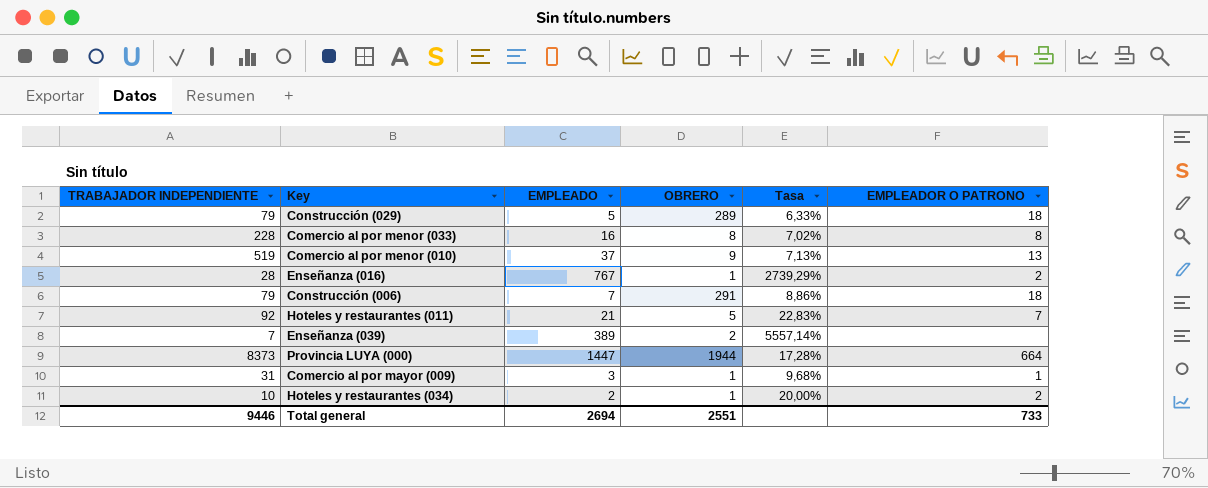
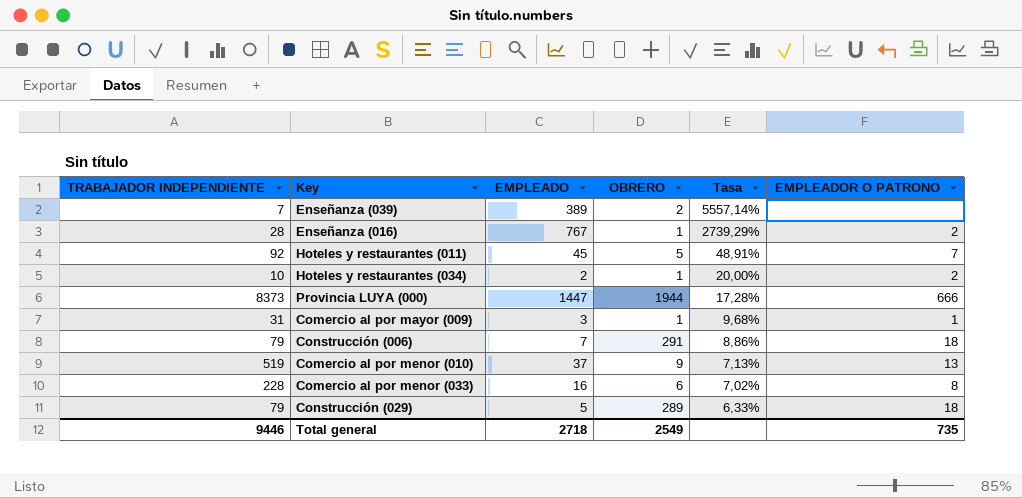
row order: none -> Tasa descending
Hoteles y restaurantes (011) | EMPLEADO: 21 -> 45
Hoteles y restaurantes (011) | Tasa: 22,83% -> 48,91%
Provincia LUYA (000) | EMPLEADOR O PATRONO: 664 -> 666
Comercio al por menor (033) | OBRERO: 8 -> 6
Total general | EMPLEADO: 2694 -> 2718
Total general | OBRERO: 2551 -> 2549
Total general | EMPLEADOR O PATRONO: 733 -> 735

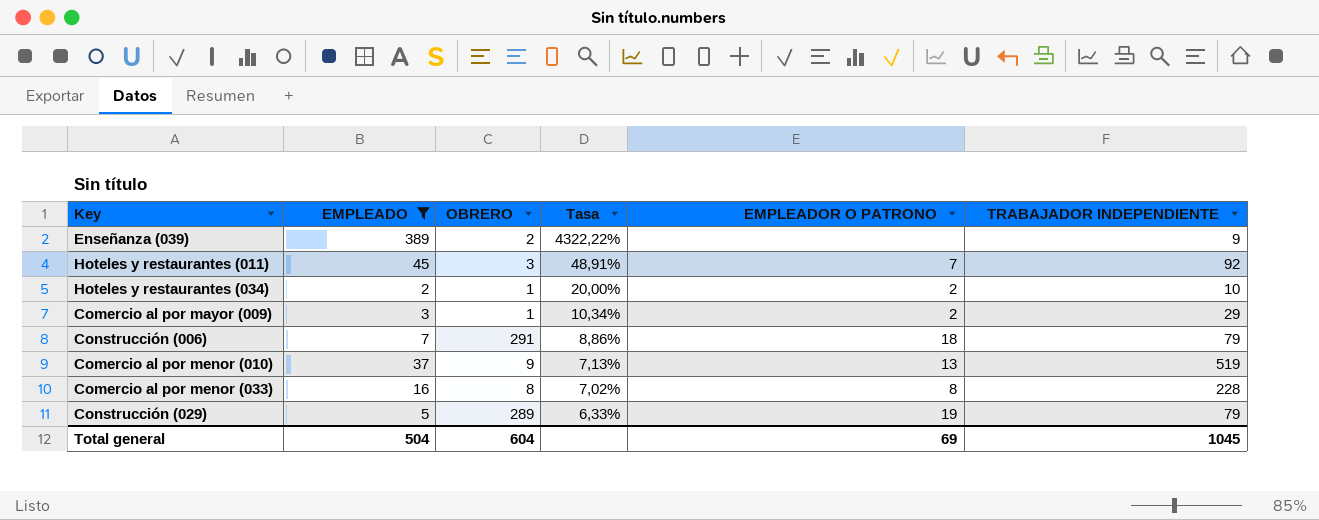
filter: none -> EMPLEADO <= 389
column TRABAJADOR INDEPENDIENTE | position: 1 -> 6
Enseñanza (039) | Tasa: 5557,14% -> 4322,22%
Enseñanza (039) | TRABAJADOR INDEPENDIENTE: 7 -> 9
Hoteles y restaurantes (011) | OBRERO: 5 -> 3
Comercio al por mayor (009) | Tasa: 9,68% -> 10,34%
Comercio al por mayor (009) | EMPLEADOR O PATRONO: 1 -> 2
Comercio al por mayor (009) | TRABAJADOR INDEPENDIENTE: 31 -> 29
Comercio al por menor (033) | OBRERO: 6 -> 8
Construcción (029) | EMPLEADOR O PATRONO: 18 -> 19
Total general | EMPLEADO: 2718 -> 504
Total general | OBRERO: 2549 -> 604
Total general | EMPLEADOR O PATRONO: 735 -> 69
Total general | TRABAJADOR INDEPENDIENTE: 9446 -> 1045

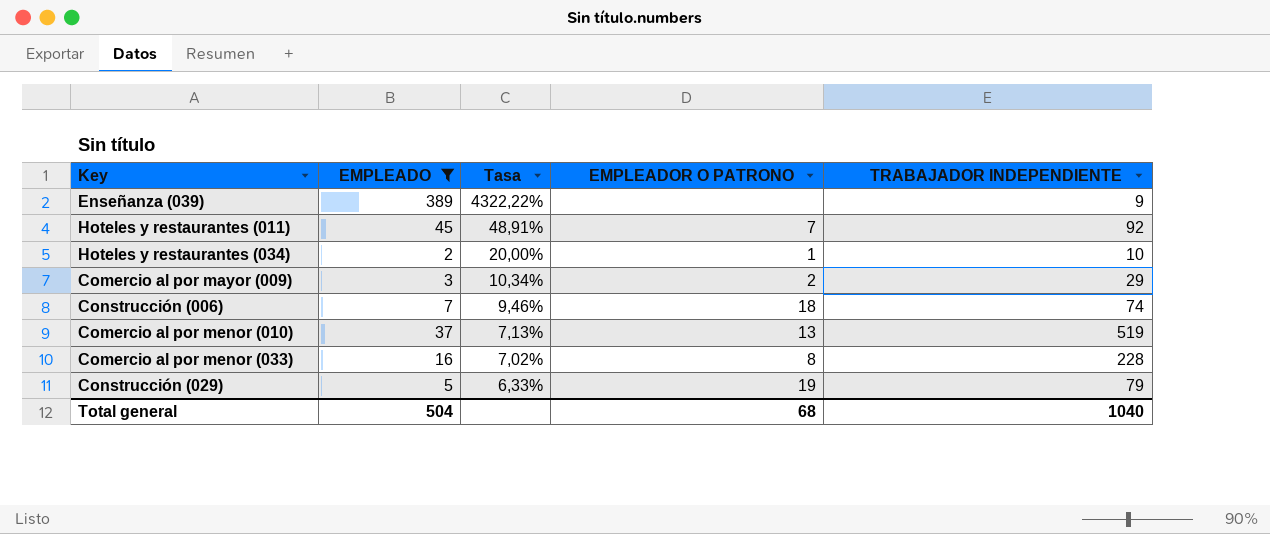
column OBRERO | position: 3 -> none
Hoteles y restaurantes (034) | EMPLEADOR O PATRONO: 2 -> 1
Construcción (006) | Tasa: 8,86% -> 9,46%
Construcción (006) | TRABAJADOR INDEPENDIENTE: 79 -> 74
Total general | EMPLEADOR O PATRONO: 69 -> 68
Total general | TRABAJADOR INDEPENDIENTE: 1045 -> 1040

